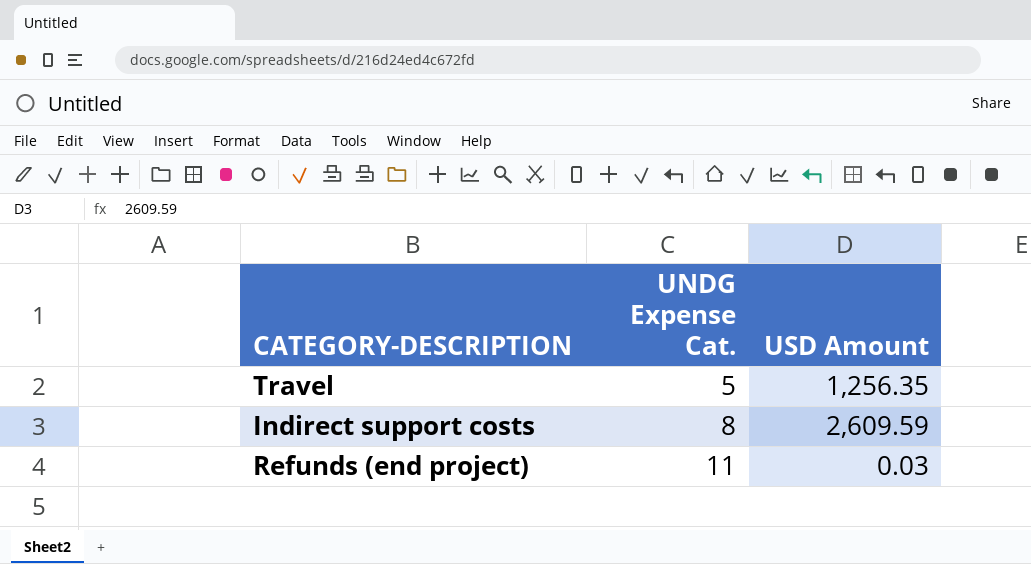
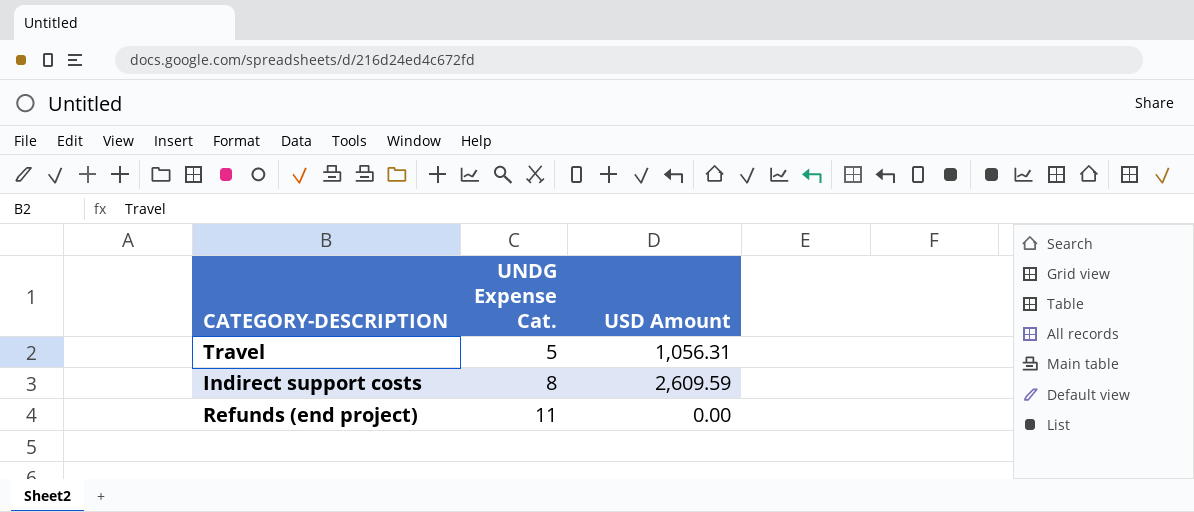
Travel | USD Amount: 1,256.35 -> 1,056.31
Refunds (end project) | USD Amount: 0.03 -> 0.00

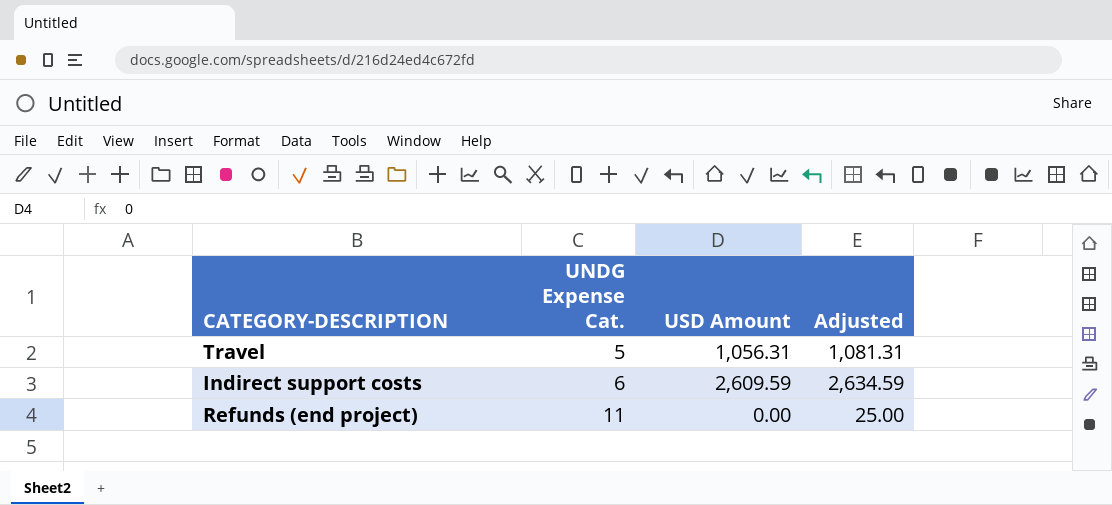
column Adjusted | formula: none -> [USD Amount] + 25
Indirect support costs | UNDG Expense Cat.: 8 -> 6

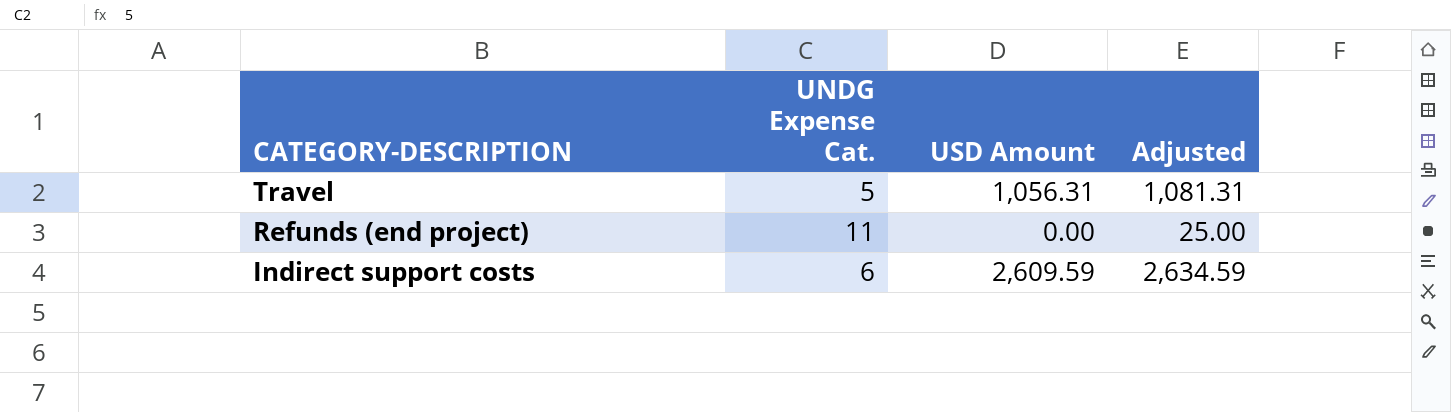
row order: UNDG Expense Cat. ascending -> CATEGORY-DESCRIPTION descending

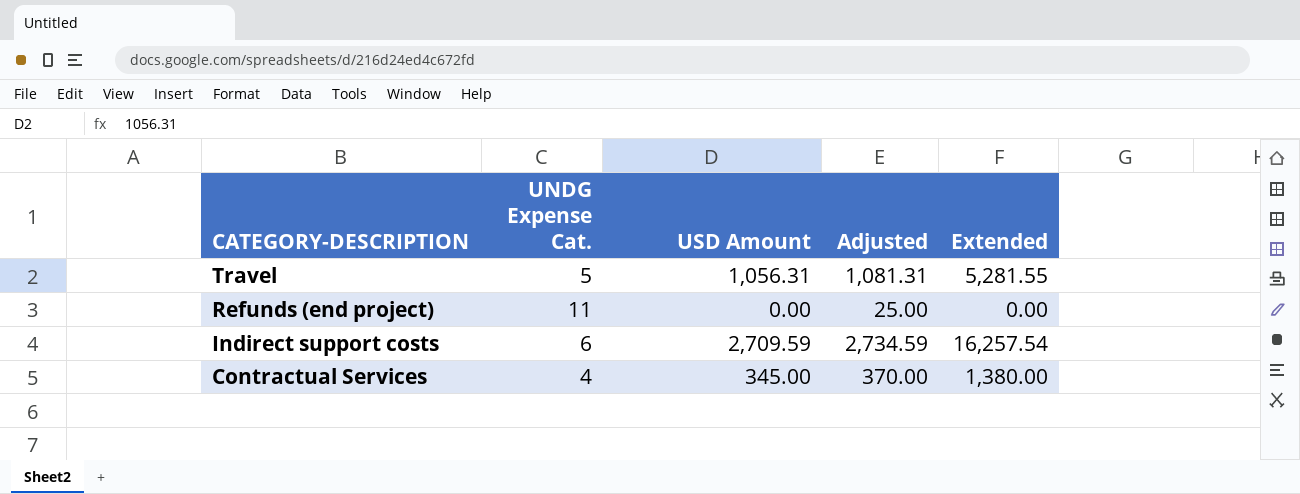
column Extended | formula: none -> [UNDG Expense Cat.] * [USD Amount]
Indirect support costs | USD Amount: 2,609.59 -> 2,709.59
Indirect support costs | Adjusted: 2,634.59 -> 2,734.59
row Contractual Services: none -> 4 | 345.00 | 370.00 | 1,380.00

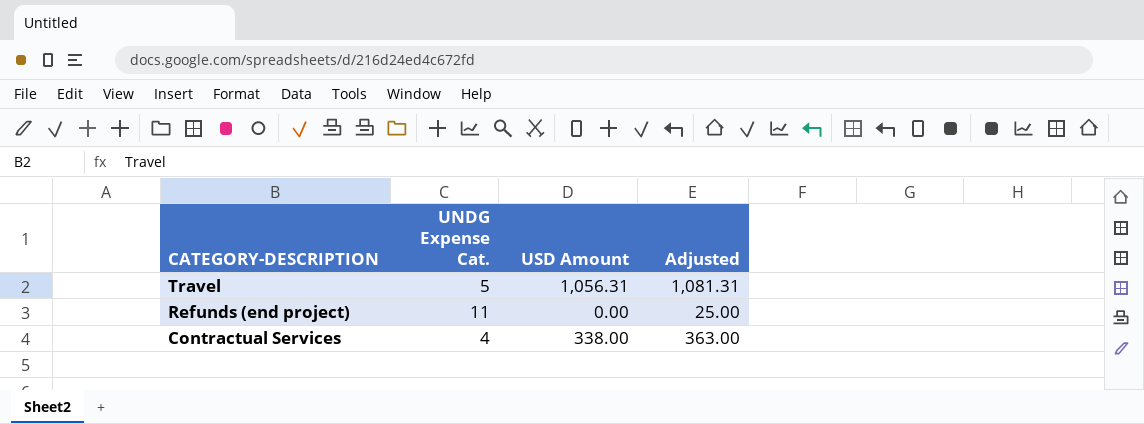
column Extended | formula: [UNDG Expense Cat.] * [USD Amount] -> none
row Indirect support costs: 6 | 2,709.59 | 2,734.59 | 16,257.54 -> none
Contractual Services | USD Amount: 345.00 -> 338.00
Contractual Services | Adjusted: 370.00 -> 363.00

